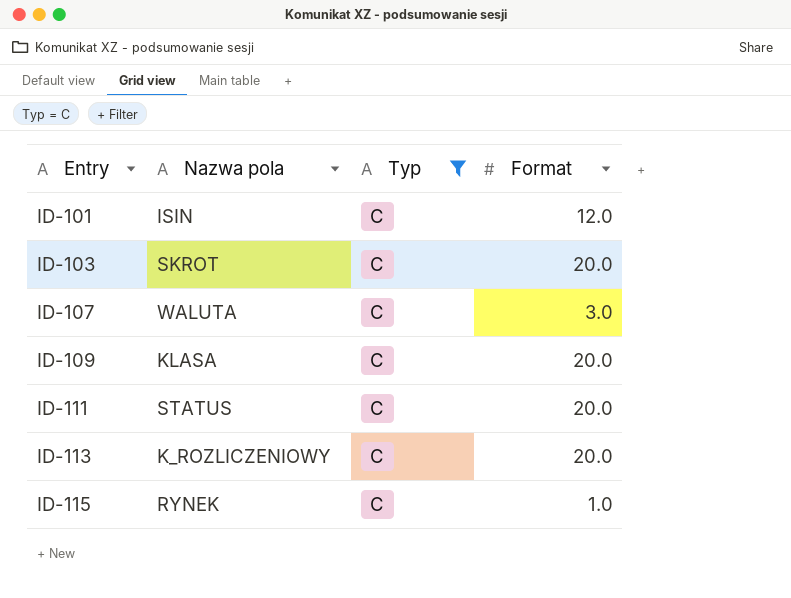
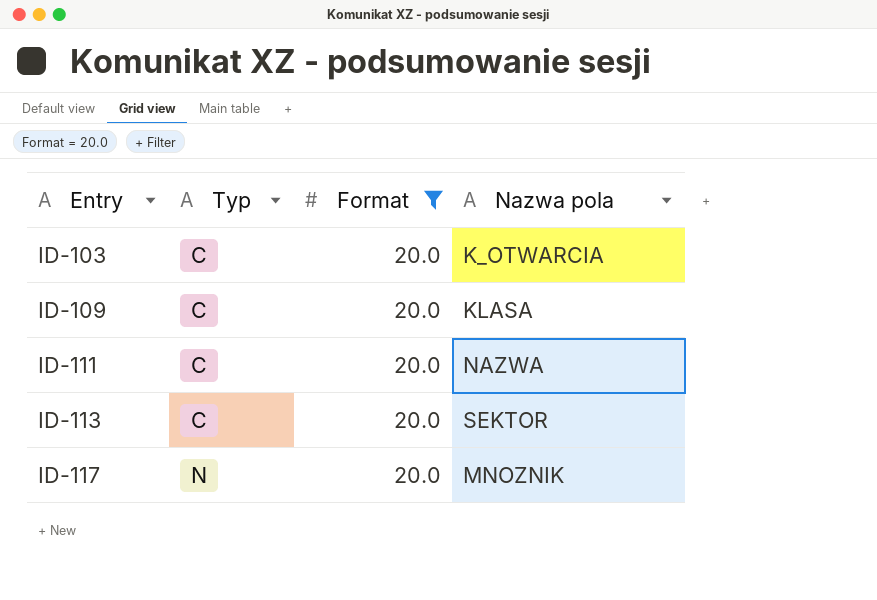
filter: Typ = C -> Format = 20.0
column Nazwa pola | position: 2 -> 4
ID-103 | Nazwa pola: SKROT -> K_OTWARCIA
ID-111 | Nazwa pola: STATUS -> NAZWA
ID-113 | Nazwa pola: K_ROZLICZENIOWY -> SEKTOR

